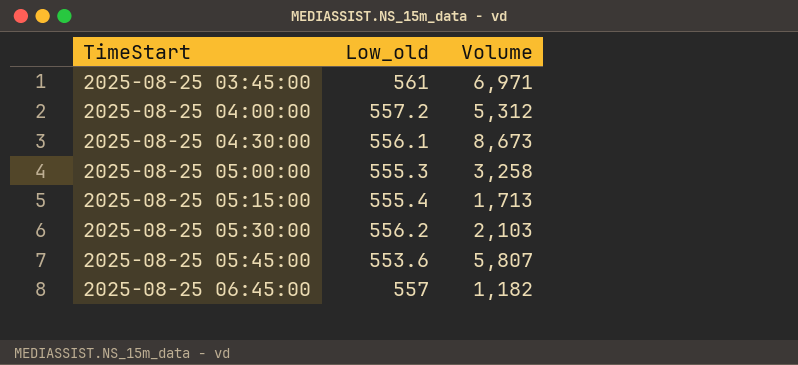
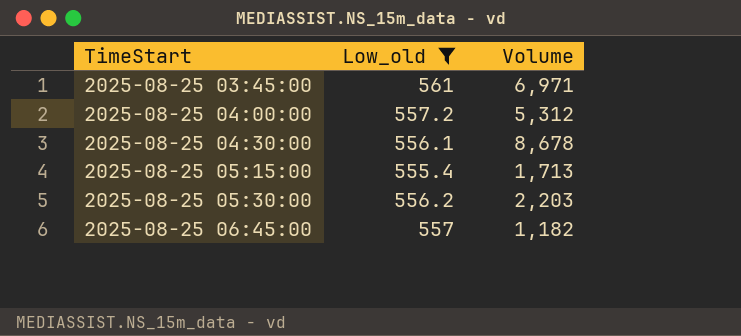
filter: none -> Low_old >= 555.4
2025-08-25 04:30:00 | Volume: 8,673 -> 8,678
2025-08-25 05:30:00 | Volume: 2,103 -> 2,203

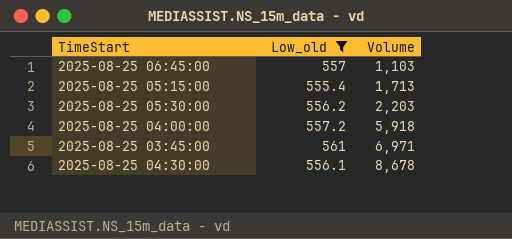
row order: TimeStart ascending -> Volume ascending
2025-08-25 06:45:00 | Volume: 1,182 -> 1,103
2025-08-25 04:00:00 | Volume: 5,312 -> 5,918

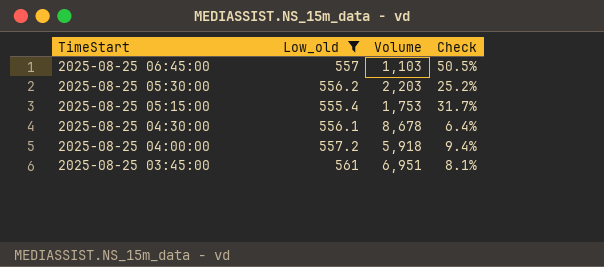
row order: Volume ascending -> TimeStart descending
column Check | formula: none -> [Low_old] / [Volume]
2025-08-25 05:15:00 | Volume: 1,713 -> 1,753
2025-08-25 03:45:00 | Volume: 6,971 -> 6,951

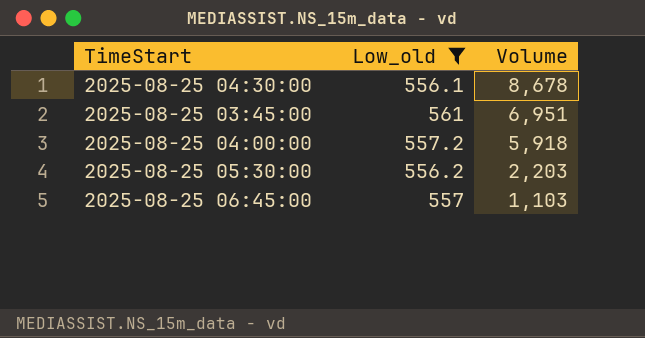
row order: TimeStart descending -> Volume descending
column Check | formula: [Low_old] / [Volume] -> none
row 2025-08-25 05:15:00: 555.4 | 1,753 | 31.7% -> none

